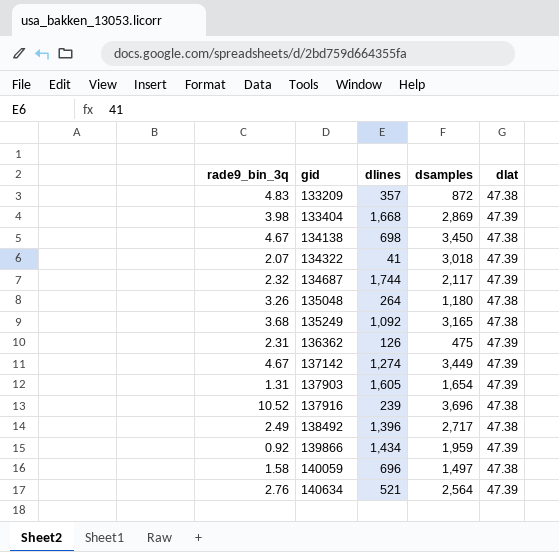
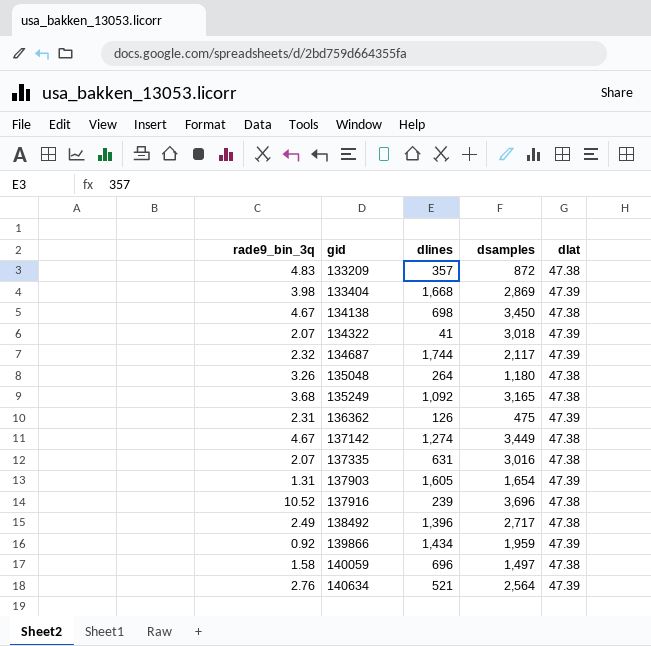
137142 | dlat: 47.39 -> 47.38
row 137335: none -> 2.07 | 631 | 3,016 | 47.38

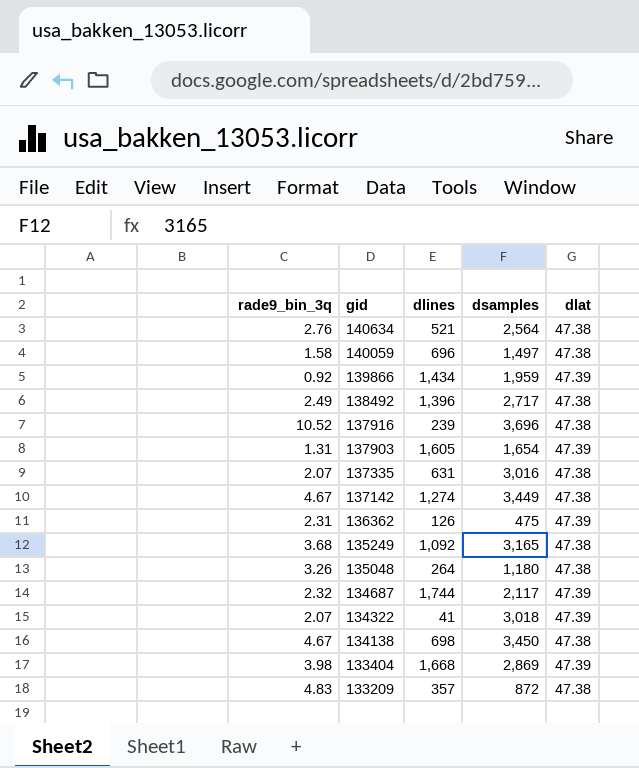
row order: gid ascending -> gid descending
140634 | dlat: 47.39 -> 47.38

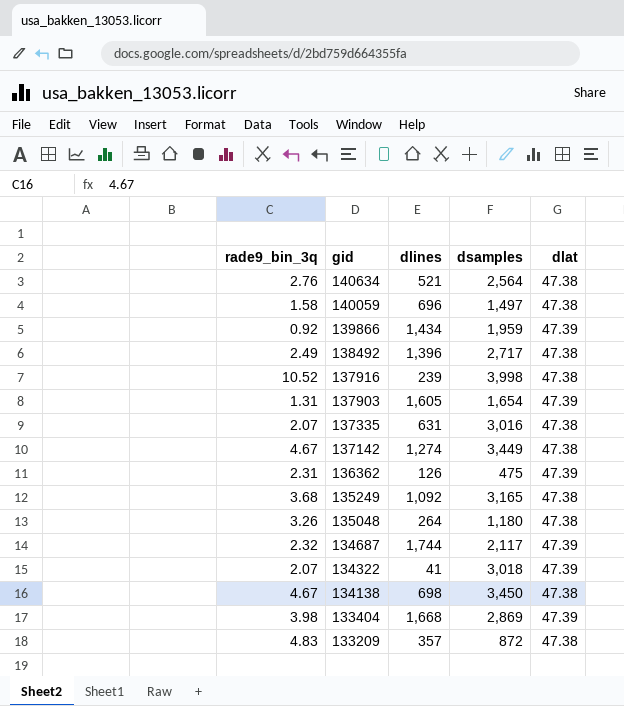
137916 | dsamples: 3,696 -> 3,998

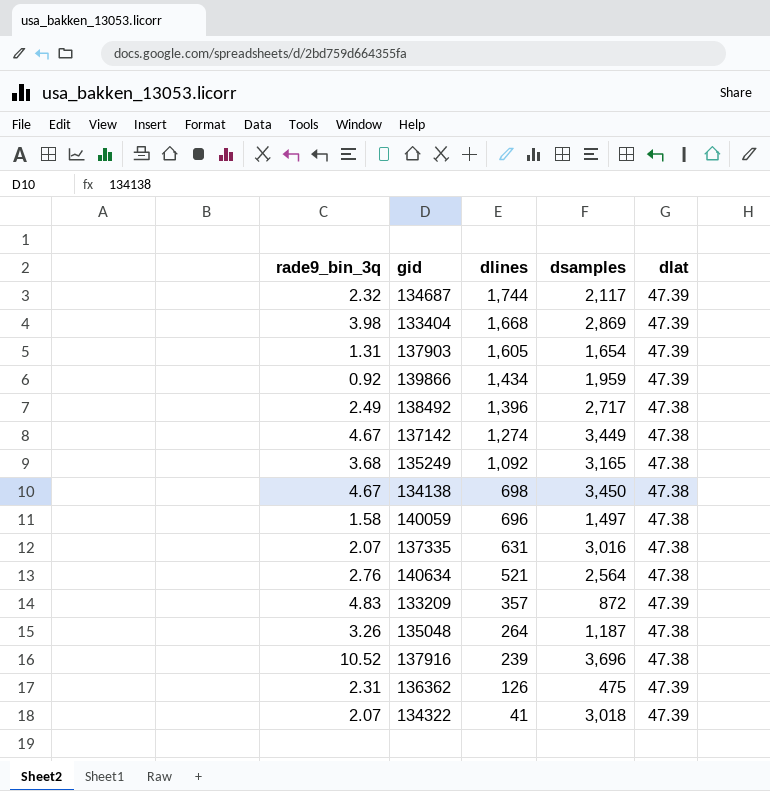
row order: gid descending -> dlines descending
133209 | dlat: 47.38 -> 47.39
135048 | dsamples: 1,180 -> 1,187
137916 | dsamples: 3,998 -> 3,696

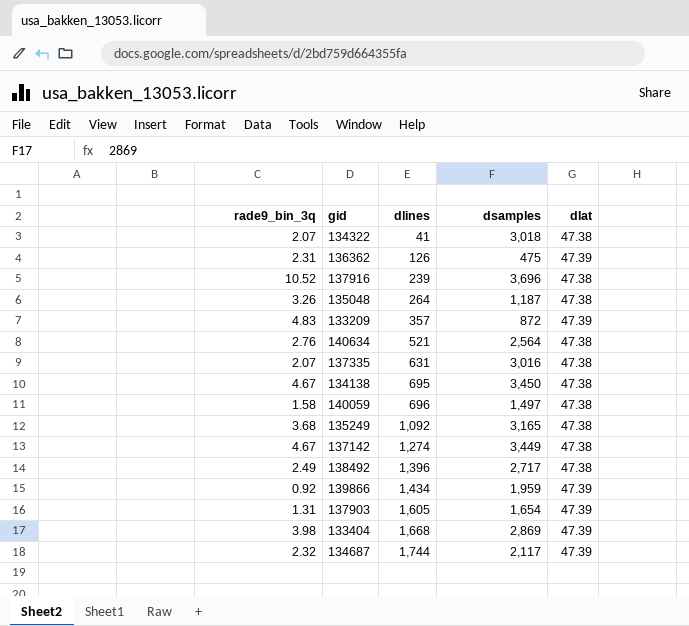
row order: dlines descending -> dlines ascending
134322 | dlat: 47.39 -> 47.38
134138 | dlines: 698 -> 695

